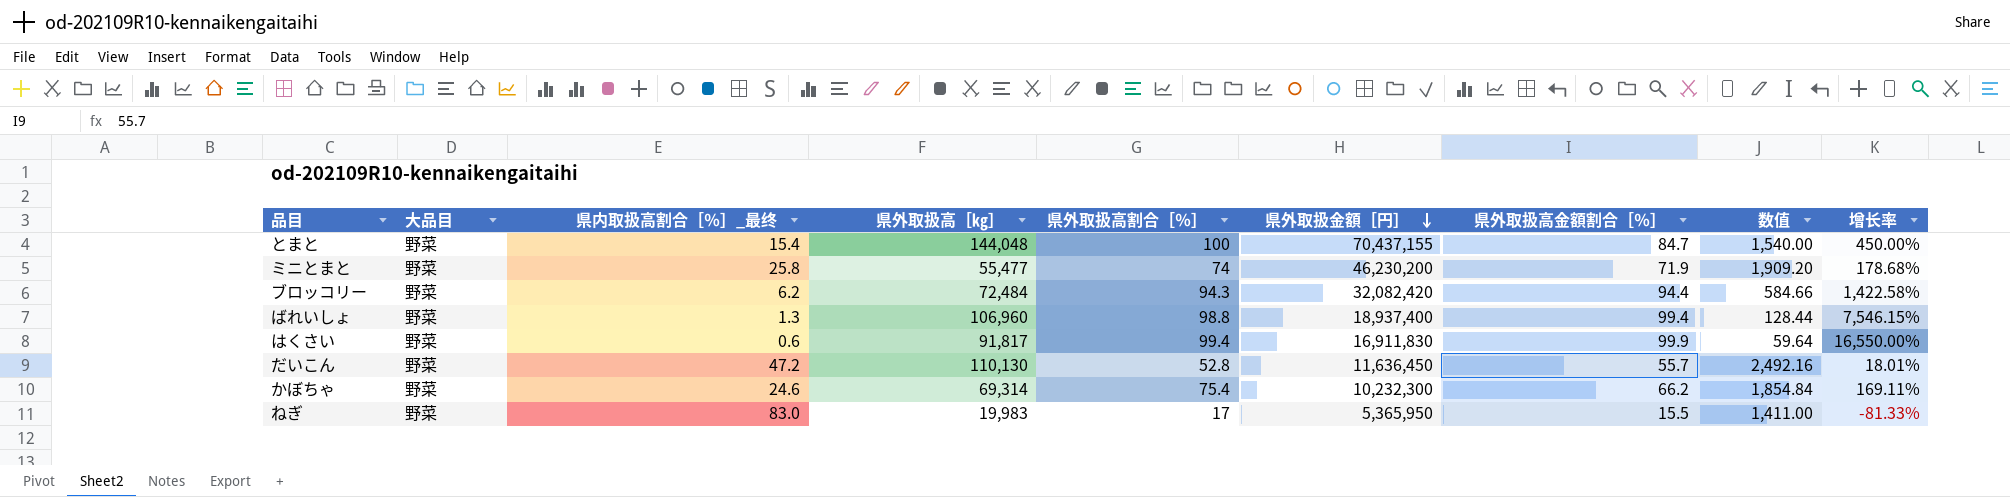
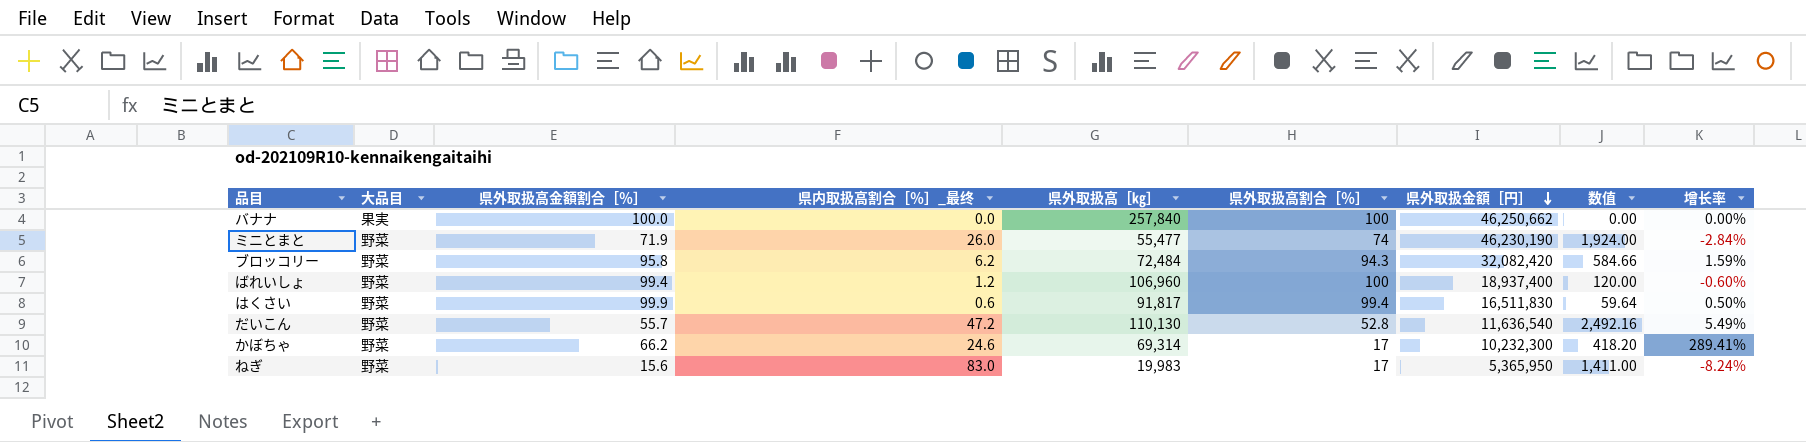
column 県外取扱高金額割合［％］ | position: 7 -> 3
column 增长率 | formula: ([県外取扱高金額割合［％］] - [県内取扱高割合［％］_最终]) / [県内取扱高割合［％］_最终] -> ([県外取扱高金額割合［％］] - [県外取扱高割合［％］]) / [県外取扱高割合［％］]
row とまと: 野菜 | 15.4 | 144,048 | 100 | 70,437,155 | 84.7 | 1,540.00 | 450.00% -> none
row バナナ: none -> 果実 | 100.0 | 0.0 | 257,840 | 100 | 46,250,662 | 0.00 | 0.00%
ミニとまと | 県内取扱高割合［％］_最终: 25.8 -> 26.0
ミニとまと | 県外取扱金額［円］: 46,230,200 -> 46,230,190
ミニとまと | 数值: 1,909.20 -> 1,924.00
ブロッコリー | 県外取扱高金額割合［％］: 94.4 -> 95.8
ばれいしょ | 県内取扱高割合［％］_最终: 1.3 -> 1.2
ばれいしょ | 県外取扱高割合［％］: 98.8 -> 100
ばれいしょ | 数值: 128.44 -> 120.00
はくさい | 県外取扱金額［円］: 16,911,830 -> 16,511,830
だいこん | 県外取扱金額［円］: 11,636,450 -> 11,636,540
かぼちゃ | 県外取扱高割合［％］: 75.4 -> 17
かぼちゃ | 数值: 1,854.84 -> 418.20
ねぎ | 県外取扱高金額割合［％］: 15.5 -> 15.6

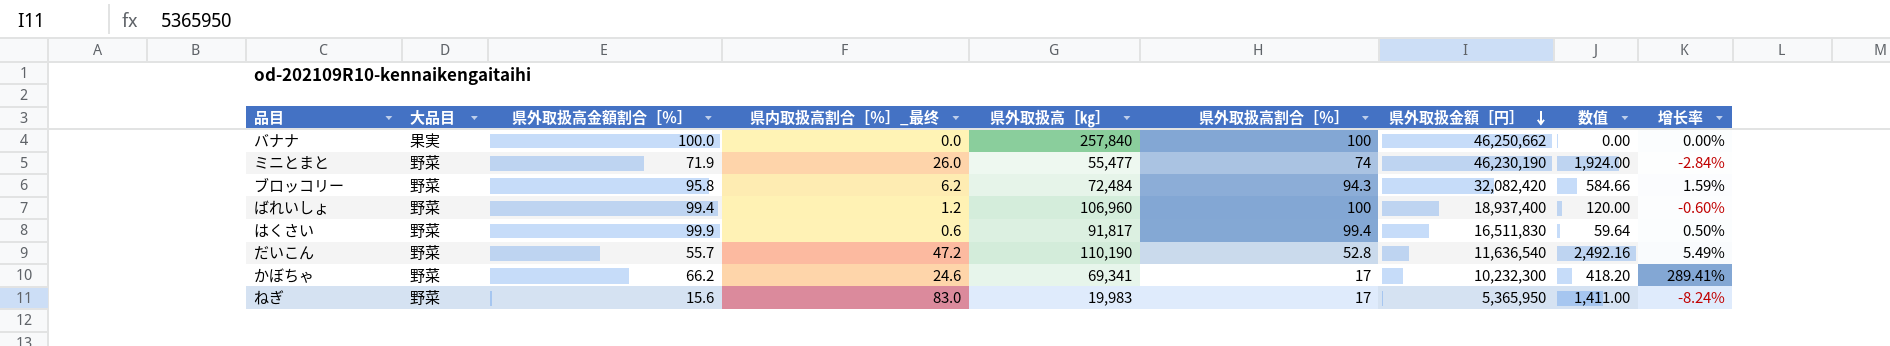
だいこん | 県外取扱高［㎏］: 110,130 -> 110,190
かぼちゃ | 県外取扱高［㎏］: 69,314 -> 69,341

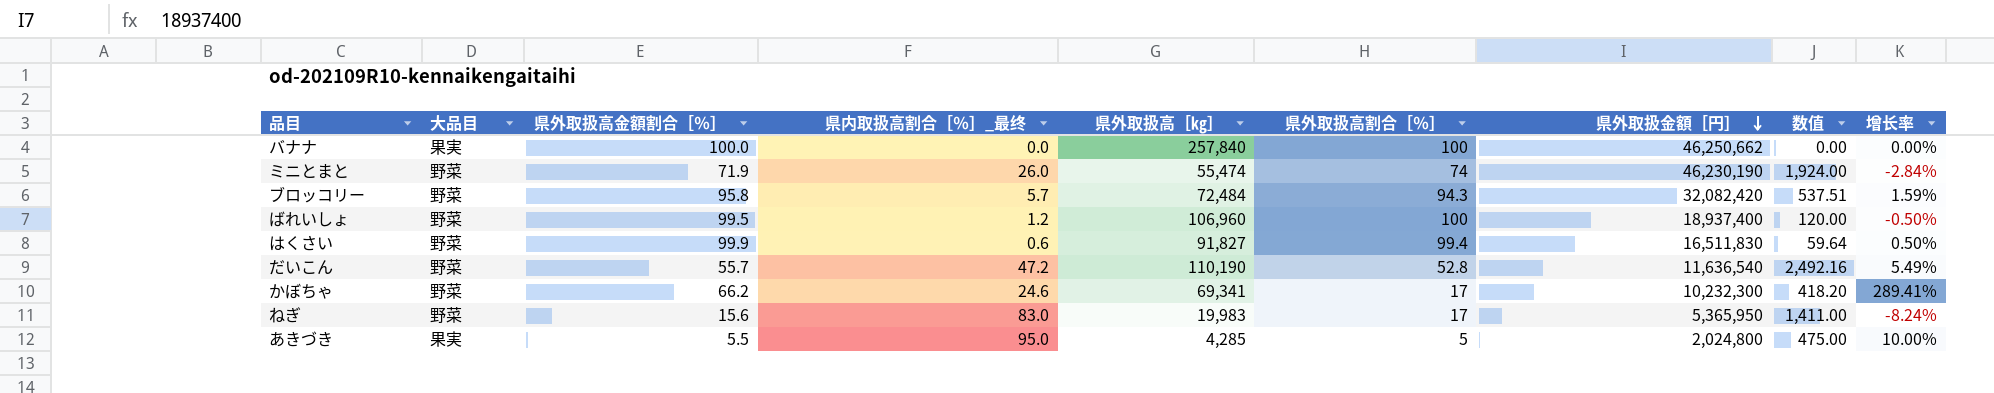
ミニとまと | 県外取扱高［㎏］: 55,477 -> 55,474
ブロッコリー | 県内取扱高割合［％］_最终: 6.2 -> 5.7
ブロッコリー | 数值: 584.66 -> 537.51
ばれいしょ | 県外取扱高金額割合［％］: 99.4 -> 99.5
ばれいしょ | 增长率: -0.60% -> -0.50%
はくさい | 県外取扱高［㎏］: 91,817 -> 91,827
row あきづき: none -> 果実 | 5.5 | 95.0 | 4,285 | 5 | 2,024,800 | 475.00 | 10.00%

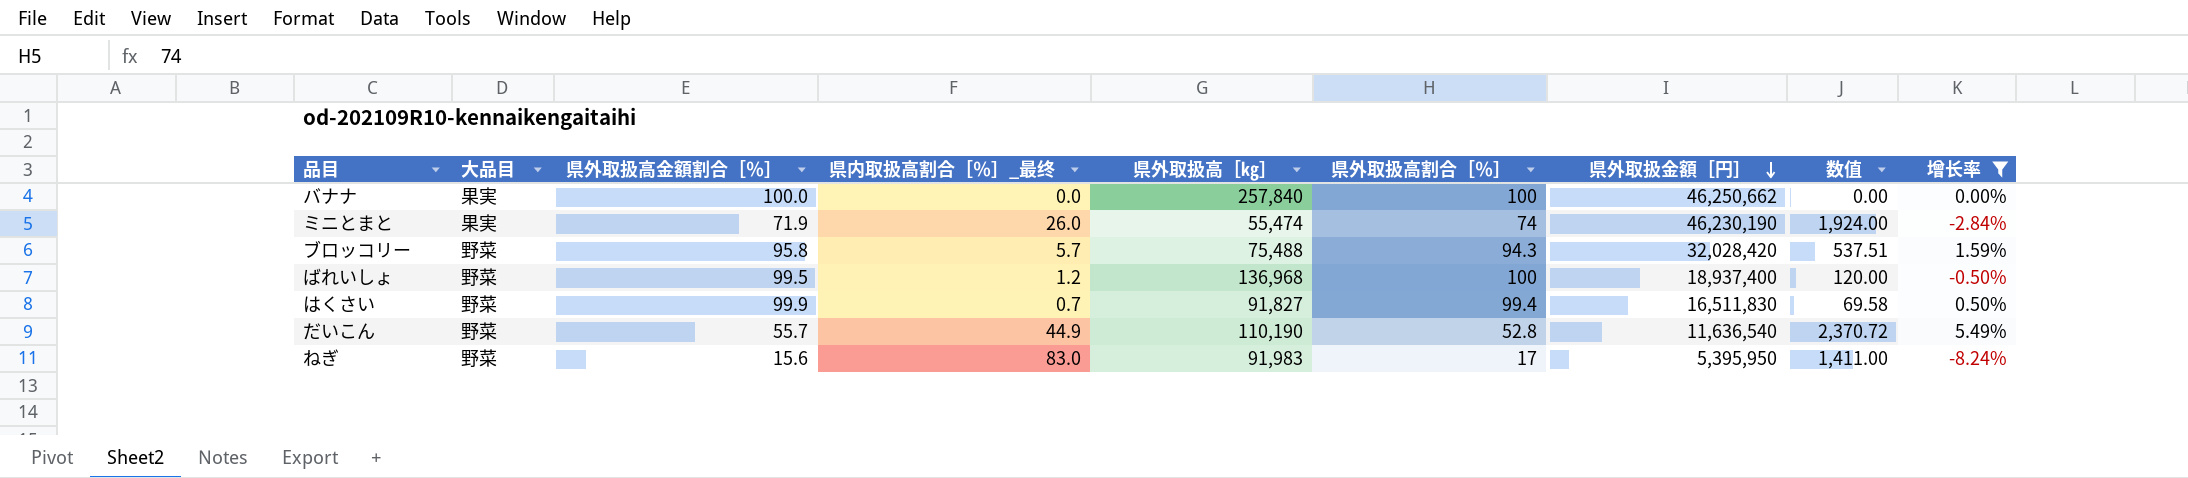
filter: none -> 增长率 <= 5.49%
ミニとまと | 大品目: 野菜 -> 果実
ブロッコリー | 県外取扱高［㎏］: 72,484 -> 75,488
ブロッコリー | 県外取扱金額［円］: 32,082,420 -> 32,028,420
ばれいしょ | 県外取扱高［㎏］: 106,960 -> 136,968
はくさい | 県内取扱高割合［％］_最终: 0.6 -> 0.7
はくさい | 数值: 59.64 -> 69.58
だいこん | 県内取扱高割合［％］_最终: 47.2 -> 44.9
だいこん | 数值: 2,492.16 -> 2,370.72
ねぎ | 県外取扱高［㎏］: 19,983 -> 91,983
ねぎ | 県外取扱金額［円］: 5,365,950 -> 5,395,950

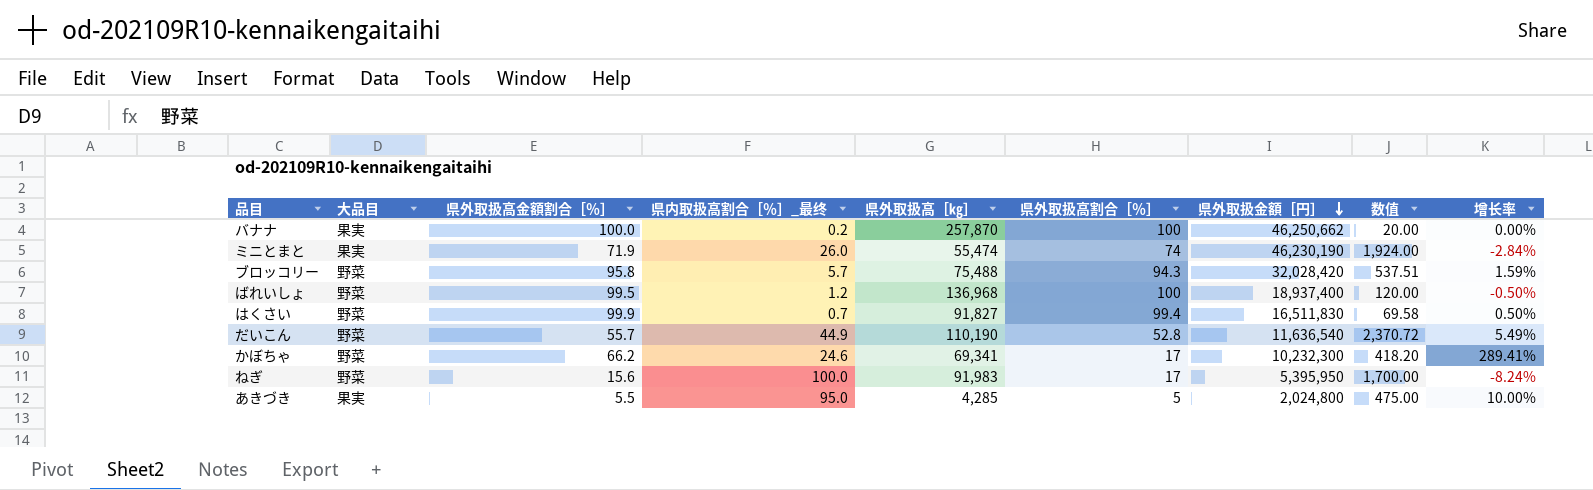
filter: 增长率 <= 5.49% -> none
バナナ | 県内取扱高割合［％］_最终: 0.0 -> 0.2
バナナ | 県外取扱高［㎏］: 257,840 -> 257,870
バナナ | 数值: 0.00 -> 20.00
ねぎ | 県内取扱高割合［％］_最终: 83.0 -> 100.0
ねぎ | 数值: 1,411.00 -> 1,700.00

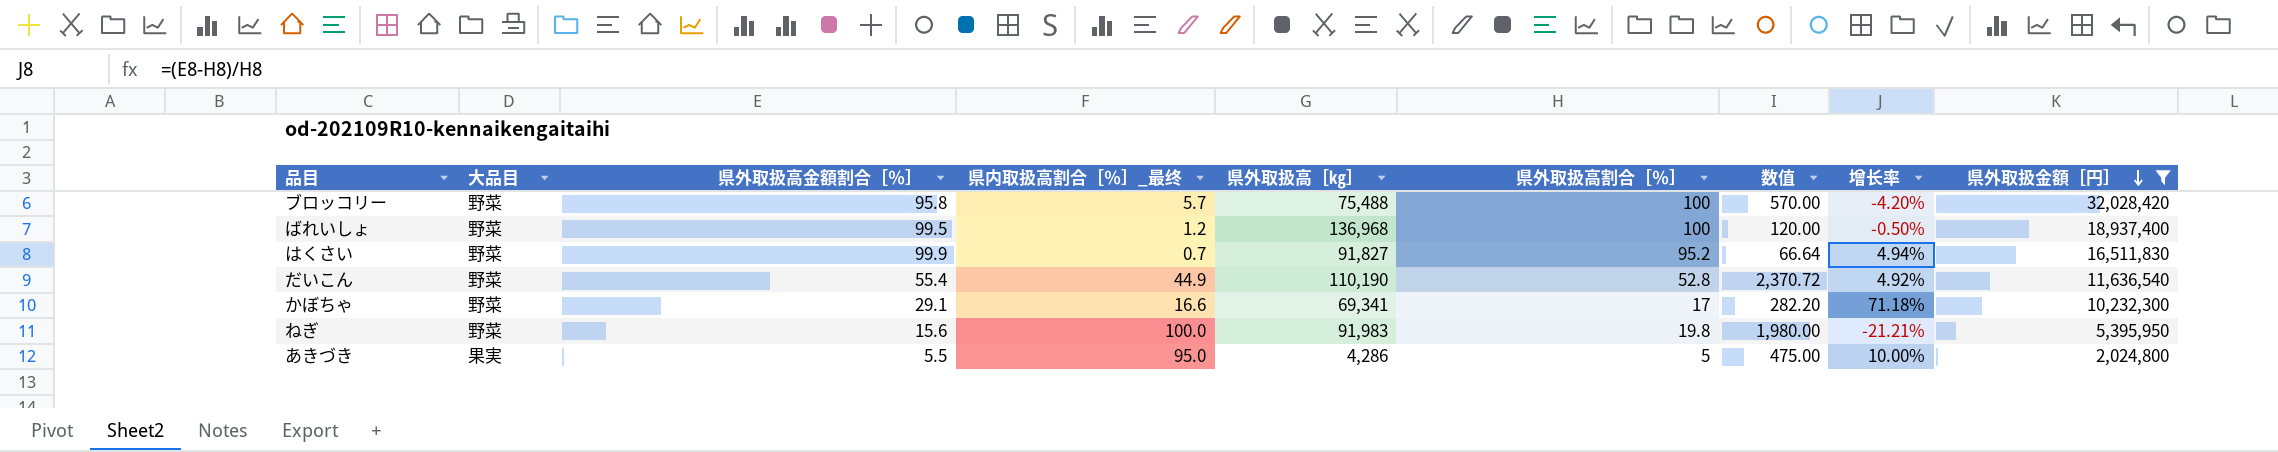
filter: none -> 県外取扱金額［円］ <= 32,028,420
column 県外取扱金額［円］ | position: 7 -> 9
ブロッコリー | 県外取扱高割合［％］: 94.3 -> 100
ブロッコリー | 数值: 537.51 -> 570.00
ブロッコリー | 增长率: 1.59% -> -4.20%
はくさい | 県外取扱高割合［％］: 99.4 -> 95.2
はくさい | 数值: 69.58 -> 66.64
はくさい | 增长率: 0.50% -> 4.94%
だいこん | 県外取扱高金額割合［％］: 55.7 -> 55.4
だいこん | 增长率: 5.49% -> 4.92%
かぼちゃ | 県外取扱高金額割合［％］: 66.2 -> 29.1
かぼちゃ | 県内取扱高割合［％］_最终: 24.6 -> 16.6
かぼちゃ | 数值: 418.20 -> 282.20
かぼちゃ | 增长率: 289.41% -> 71.18%
ねぎ | 県外取扱高割合［％］: 17 -> 19.8
ねぎ | 数值: 1,700.00 -> 1,980.00
ねぎ | 增长率: -8.24% -> -21.21%
あきづき | 県外取扱高［㎏］: 4,285 -> 4,286

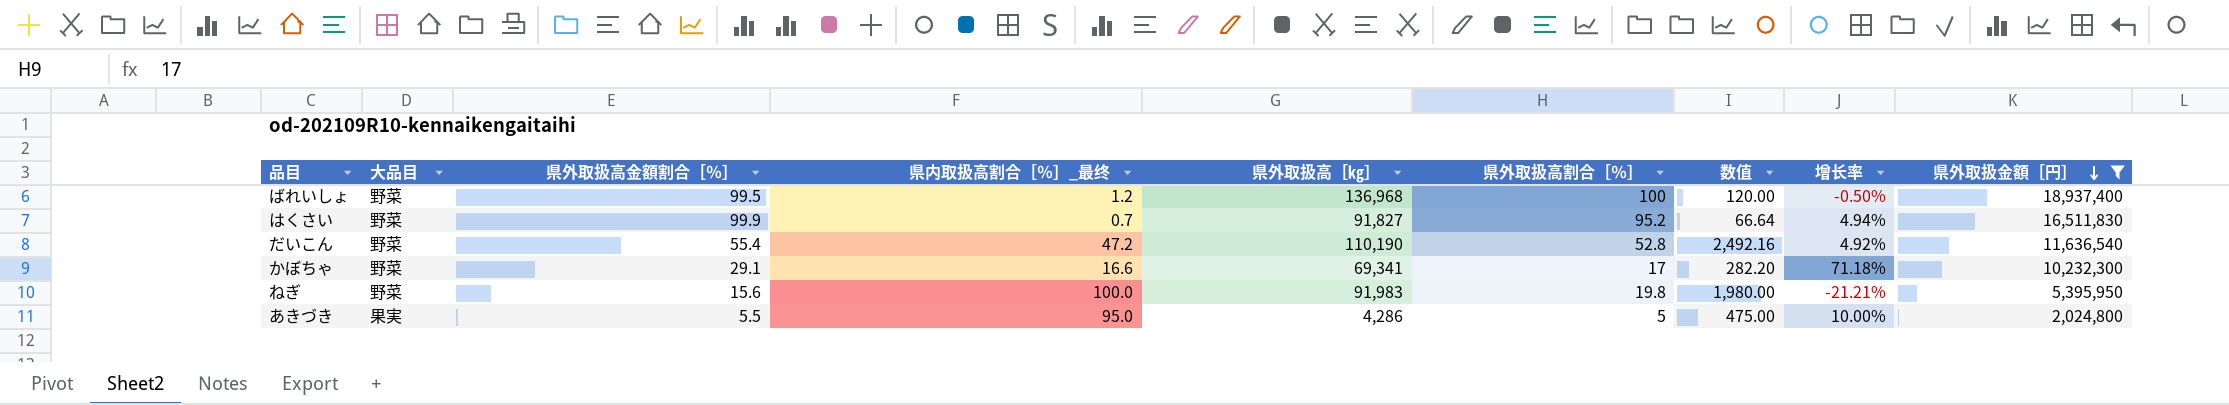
row ブロッコリー: 野菜 | 95.8 | 5.7 | 75,488 | 100 | 570.00 | -4.20% | 32,028,420 -> none
だいこん | 県内取扱高割合［％］_最终: 44.9 -> 47.2
だいこん | 数值: 2,370.72 -> 2,492.16

